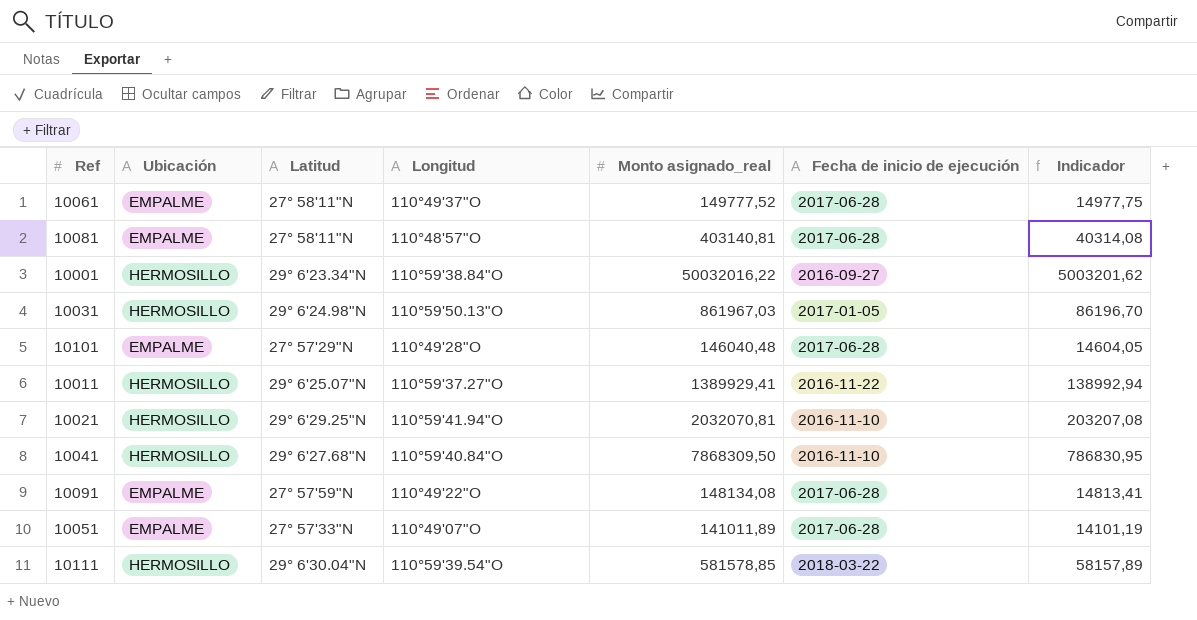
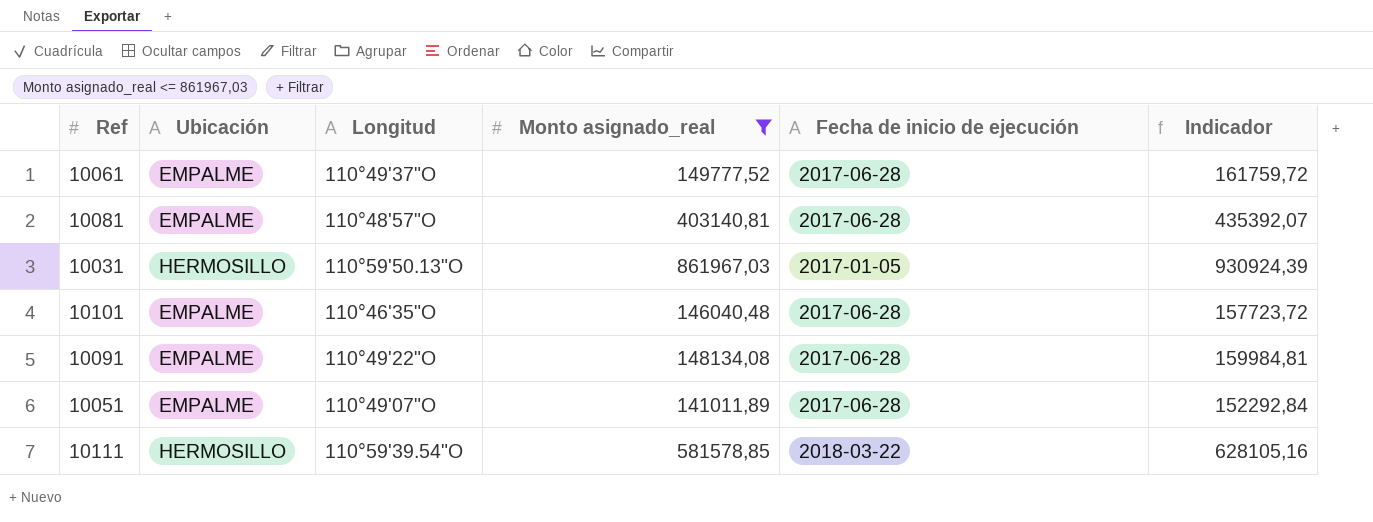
filter: none -> Monto asignado_real <= 861967,03
column Latitud | position: 3 -> none
column Indicador | formula: [Monto asignado_real] * 0,1 -> [Monto asignado_real] * 1,08
10101 | Longitud: 110°49'28"O -> 110°46'35"O

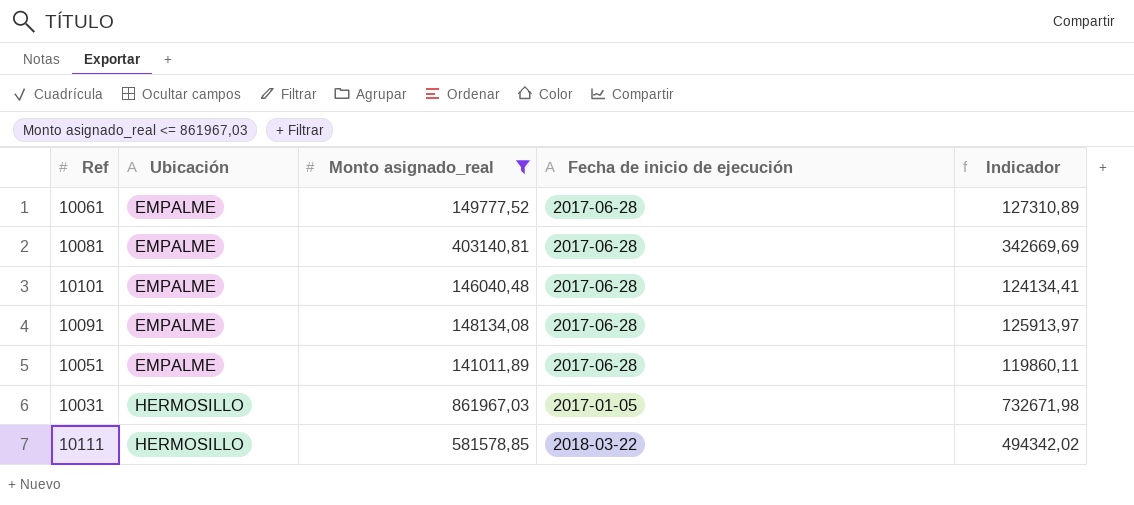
row order: none -> Ubicación ascending
column Longitud | position: 3 -> none
column Indicador | formula: [Monto asignado_real] * 1,08 -> [Monto asignado_real] * 0,85

